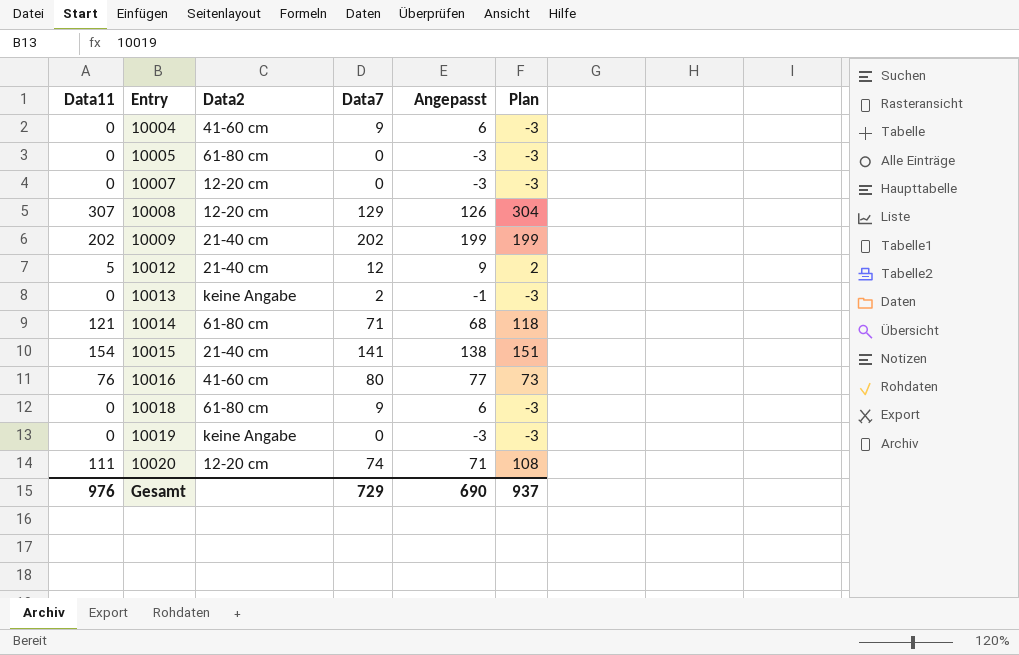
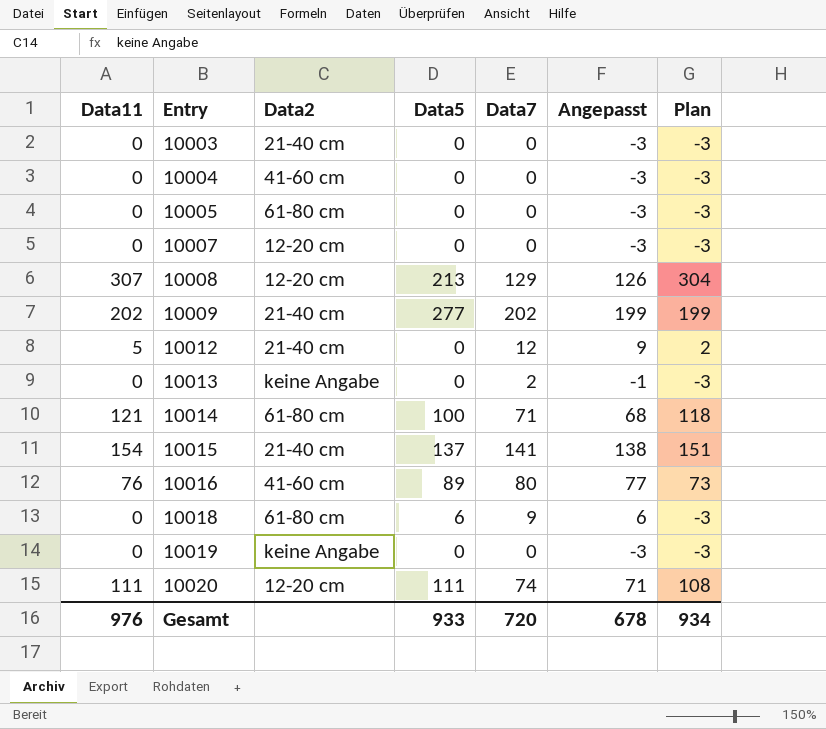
column Data5 | position: none -> 4
row 10003: none -> 0 | 21-40 cm | 0 | 0 | -3 | -3
10004 | Data7: 9 -> 0
10004 | Angepasst: 6 -> -3
Gesamt | Data7: 729 -> 720
Gesamt | Angepasst: 690 -> 678
Gesamt | Plan: 937 -> 934

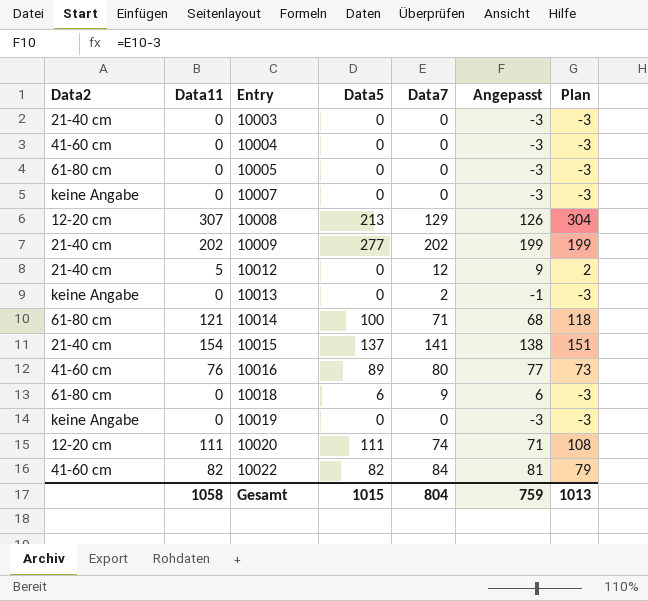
column Data2 | position: 3 -> 1
10007 | Data2: 12-20 cm -> keine Angabe
row 10022: none -> 41-60 cm | 82 | 82 | 84 | 81 | 79
Gesamt | Data11: 976 -> 1058
Gesamt | Data5: 933 -> 1015
Gesamt | Data7: 720 -> 804
Gesamt | Angepasst: 678 -> 759
Gesamt | Plan: 934 -> 1013

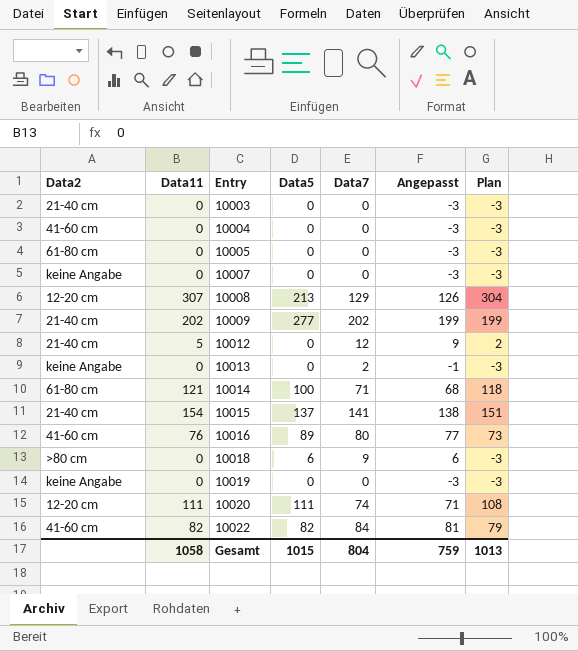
10018 | Data2: 61-80 cm -> >80 cm

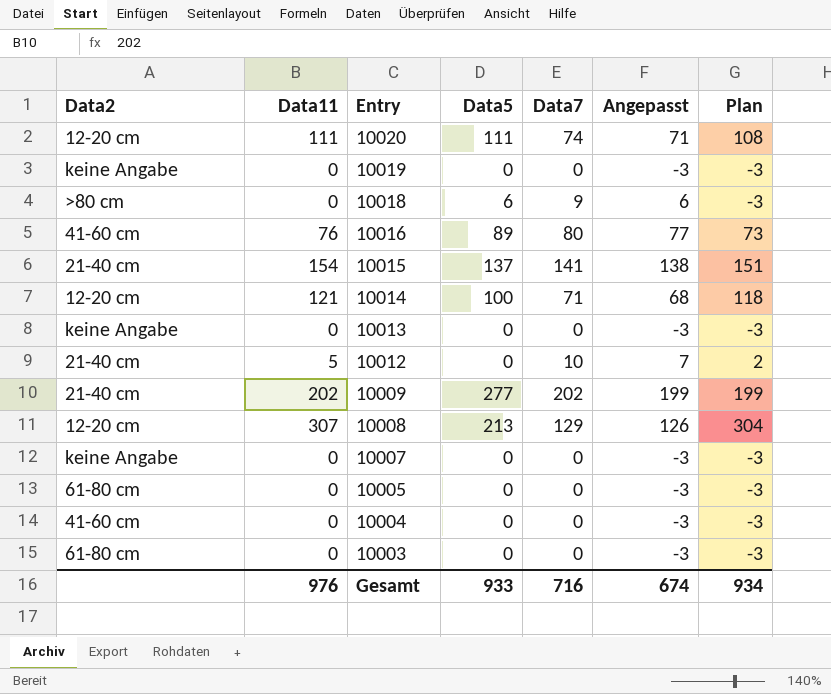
row order: Entry ascending -> Entry descending
row 10022: 41-60 cm | 82 | 82 | 84 | 81 | 79 -> none
10014 | Data2: 61-80 cm -> 12-20 cm
10013 | Data7: 2 -> 0
10013 | Angepasst: -1 -> -3
10012 | Data7: 12 -> 10
10012 | Angepasst: 9 -> 7
10003 | Data2: 21-40 cm -> 61-80 cm
Gesamt | Data11: 1058 -> 976
Gesamt | Data5: 1015 -> 933
Gesamt | Data7: 804 -> 716
Gesamt | Angepasst: 759 -> 674
Gesamt | Plan: 1013 -> 934

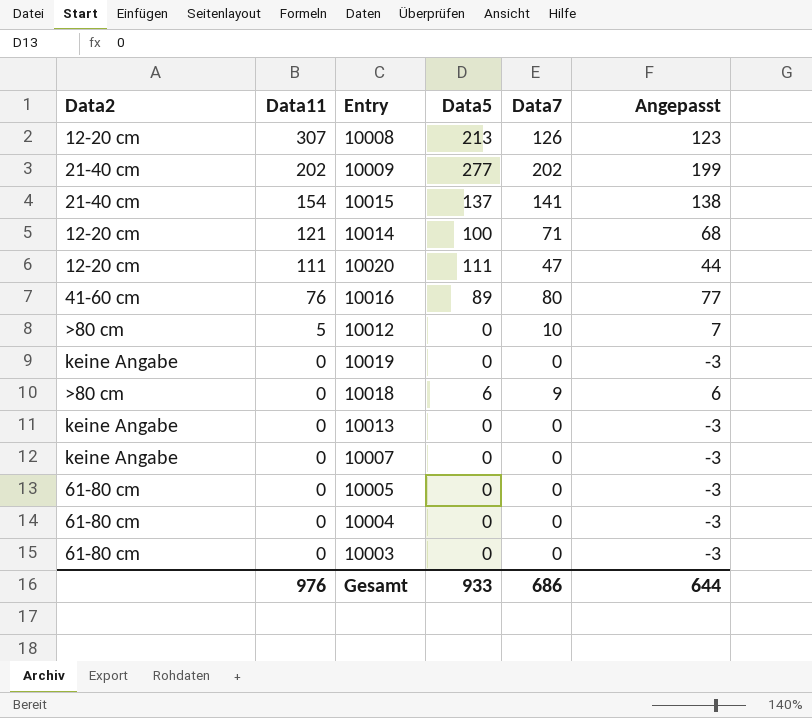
row order: Entry descending -> Data11 descending
column Plan | formula: [Data11] - 3 -> none
10008 | Data7: 129 -> 126
10008 | Angepasst: 126 -> 123
10020 | Data7: 74 -> 47
10020 | Angepasst: 71 -> 44
10012 | Data2: 21-40 cm -> >80 cm
10004 | Data2: 41-60 cm -> 61-80 cm
Gesamt | Data7: 716 -> 686
Gesamt | Angepasst: 674 -> 644

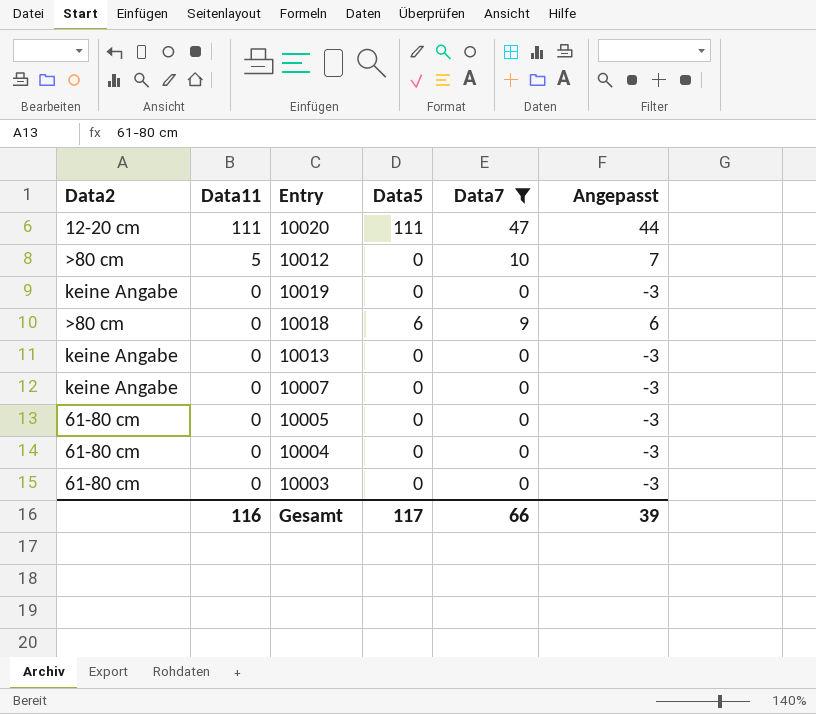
filter: none -> Data7 <= 47
Gesamt | Data11: 976 -> 116
Gesamt | Data5: 933 -> 117
Gesamt | Data7: 686 -> 66
Gesamt | Angepasst: 644 -> 39

